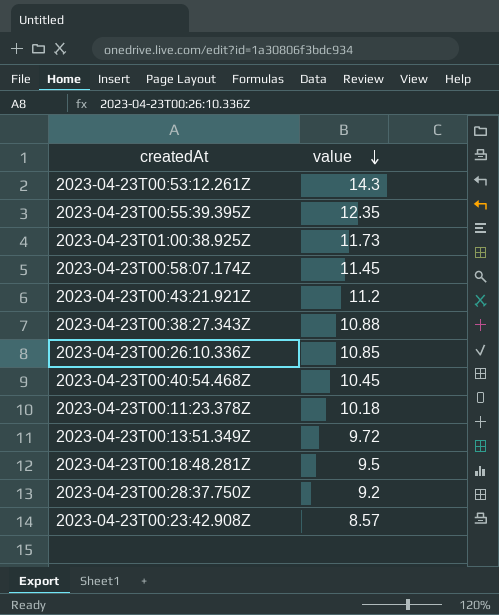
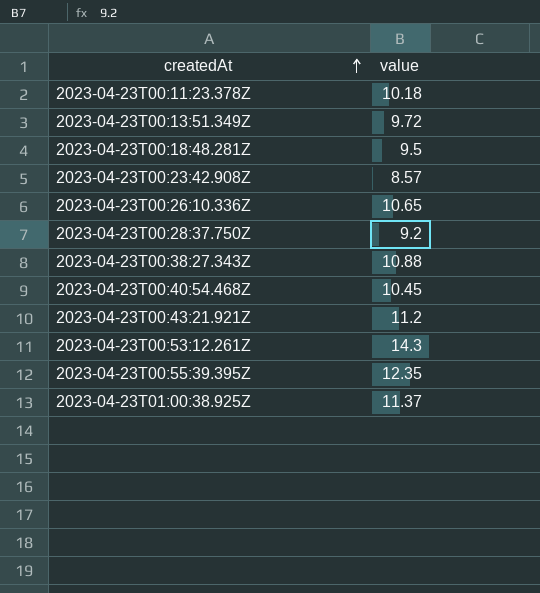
row order: value descending -> createdAt ascending
row 2023-04-23T00:58:07.174Z: 11.45 -> none
2023-04-23T00:26:10.336Z | value: 10.85 -> 10.65
2023-04-23T01:00:38.925Z | value: 11.73 -> 11.37

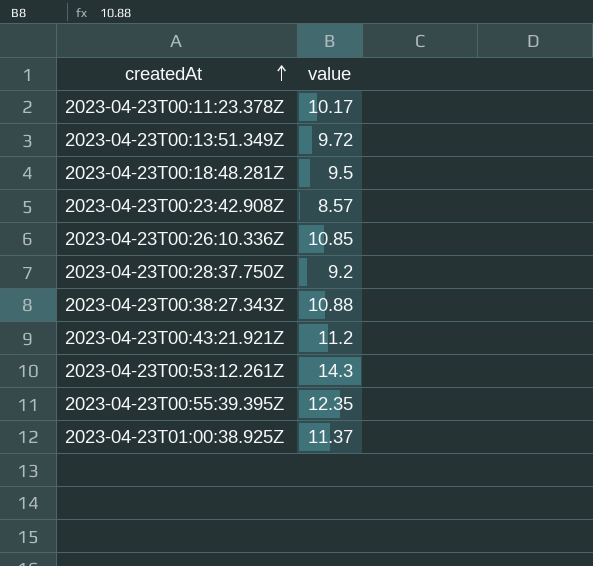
row 2023-04-23T00:40:54.468Z: 10.45 -> none
2023-04-23T00:11:23.378Z | value: 10.18 -> 10.17
2023-04-23T00:26:10.336Z | value: 10.65 -> 10.85

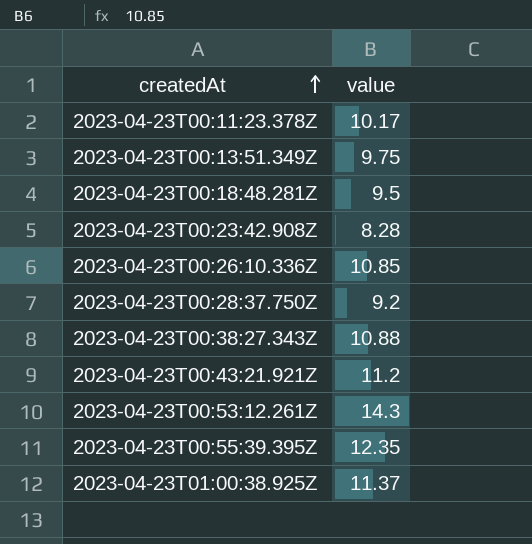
2023-04-23T00:13:51.349Z | value: 9.72 -> 9.75
2023-04-23T00:23:42.908Z | value: 8.57 -> 8.28

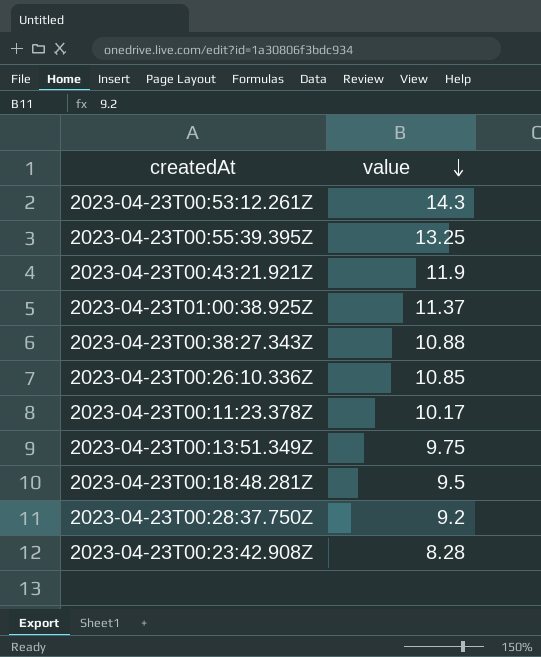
row order: createdAt ascending -> value descending
2023-04-23T00:55:39.395Z | value: 12.35 -> 13.25
2023-04-23T00:43:21.921Z | value: 11.2 -> 11.9

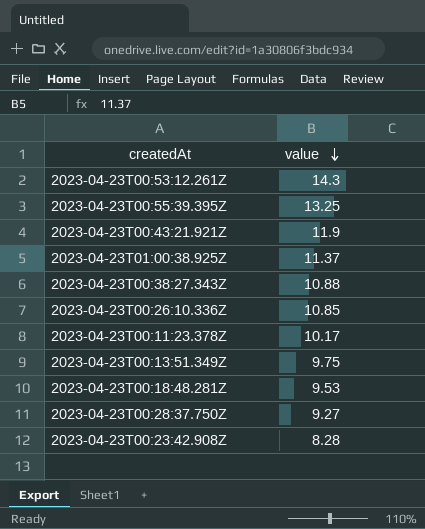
2023-04-23T00:18:48.281Z | value: 9.5 -> 9.53
2023-04-23T00:28:37.750Z | value: 9.2 -> 9.27

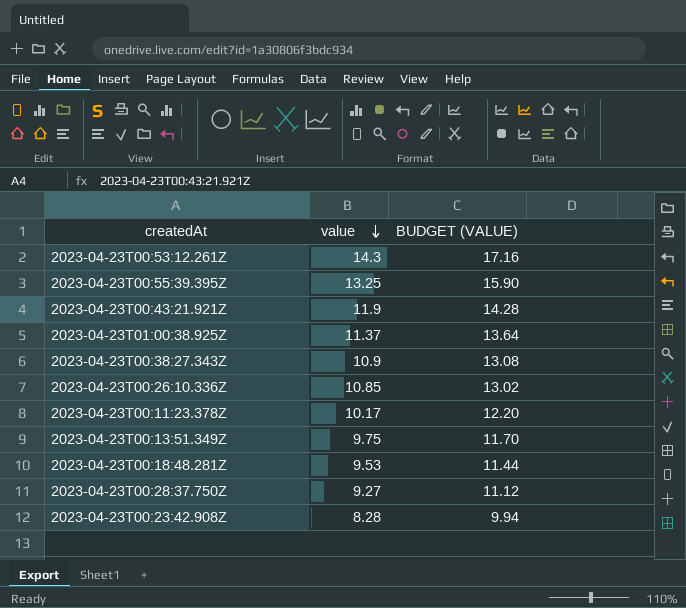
column BUDGET (VALUE) | formula: none -> [value] * 1.2
2023-04-23T00:38:27.343Z | value: 10.88 -> 10.9

